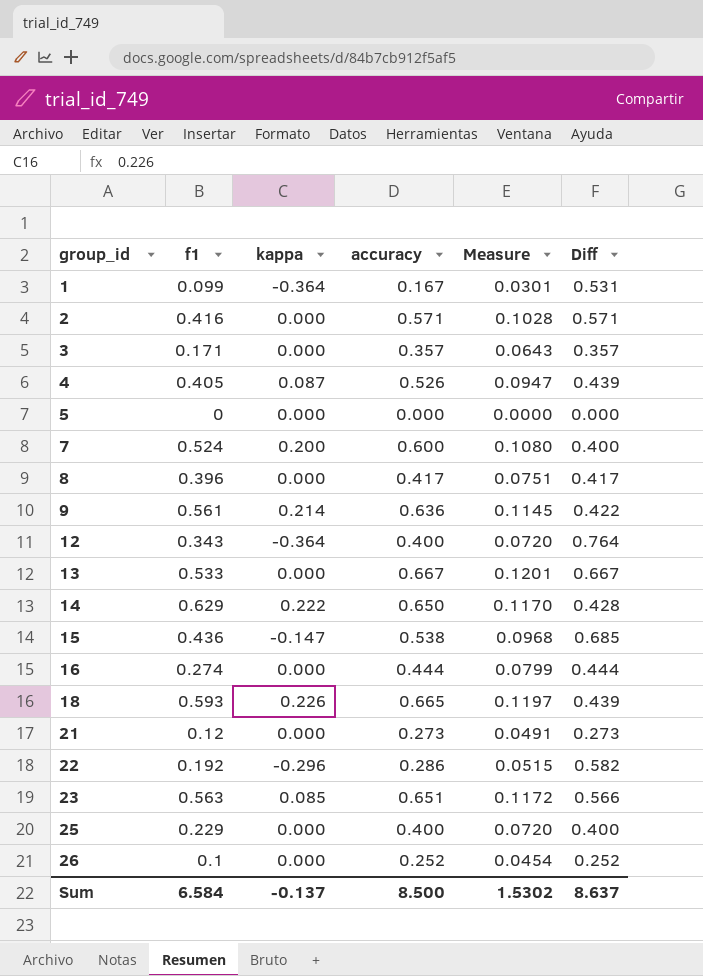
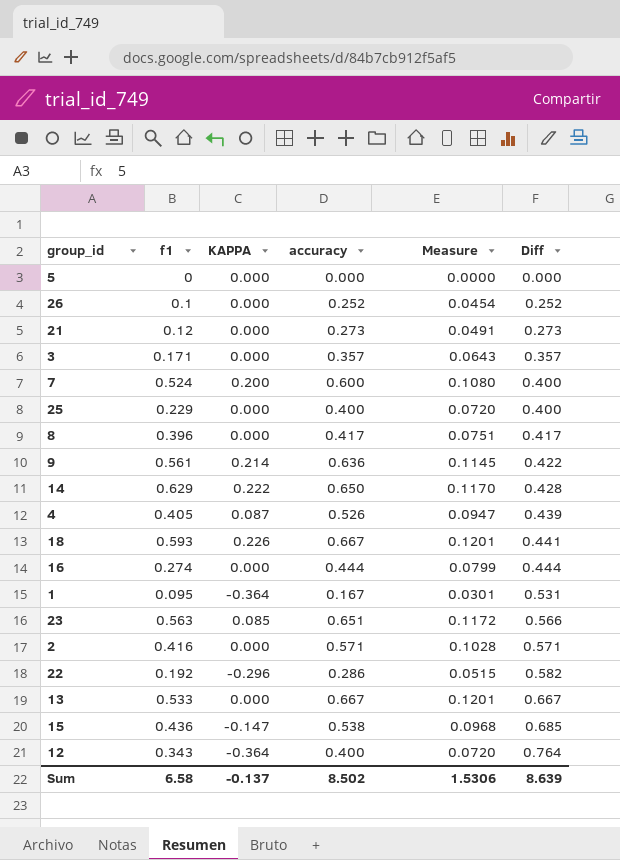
row order: group_id ascending -> Diff ascending
column name: kappa -> KAPPA
18 | accuracy: 0.665 -> 0.667
18 | Measure: 0.1197 -> 0.1201
18 | Diff: 0.439 -> 0.441
1 | f1: 0.099 -> 0.095
Sum | f1: 6.584 -> 6.58
Sum | accuracy: 8.500 -> 8.502
Sum | Measure: 1.5302 -> 1.5306
Sum | Diff: 8.637 -> 8.639

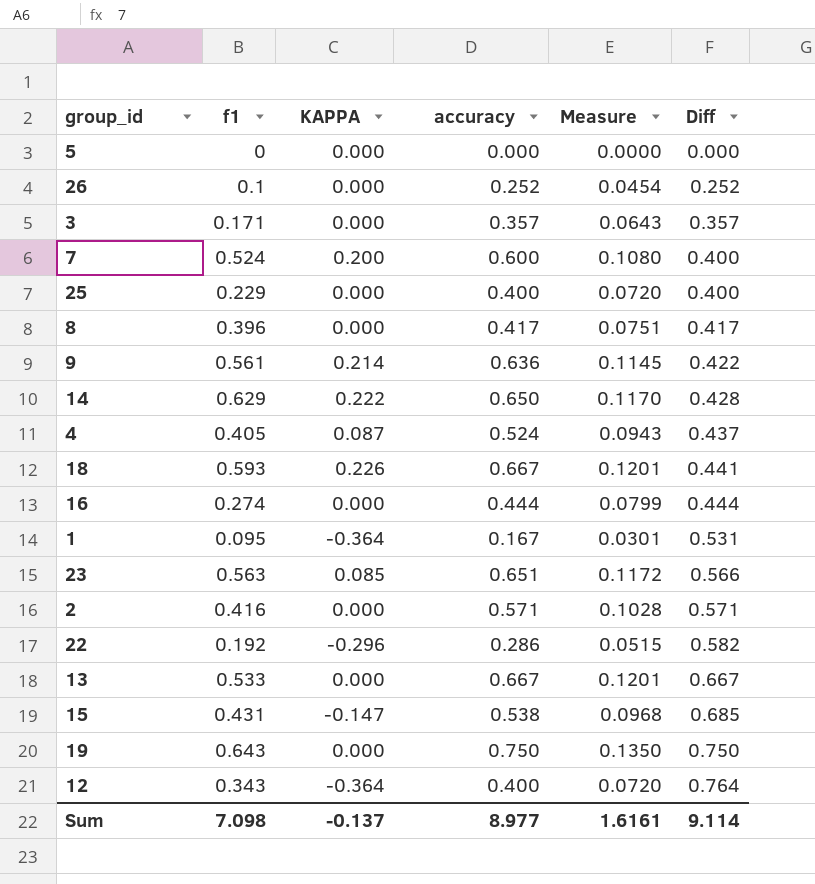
row 21: 0.12 | 0.000 | 0.273 | 0.0491 | 0.273 -> none
4 | accuracy: 0.526 -> 0.524
4 | Measure: 0.0947 -> 0.0943
4 | Diff: 0.439 -> 0.437
15 | f1: 0.436 -> 0.431
row 19: none -> 0.643 | 0.000 | 0.750 | 0.1350 | 0.750
Sum | f1: 6.58 -> 7.098
Sum | accuracy: 8.502 -> 8.977
Sum | Measure: 1.5306 -> 1.6161
Sum | Diff: 8.639 -> 9.114

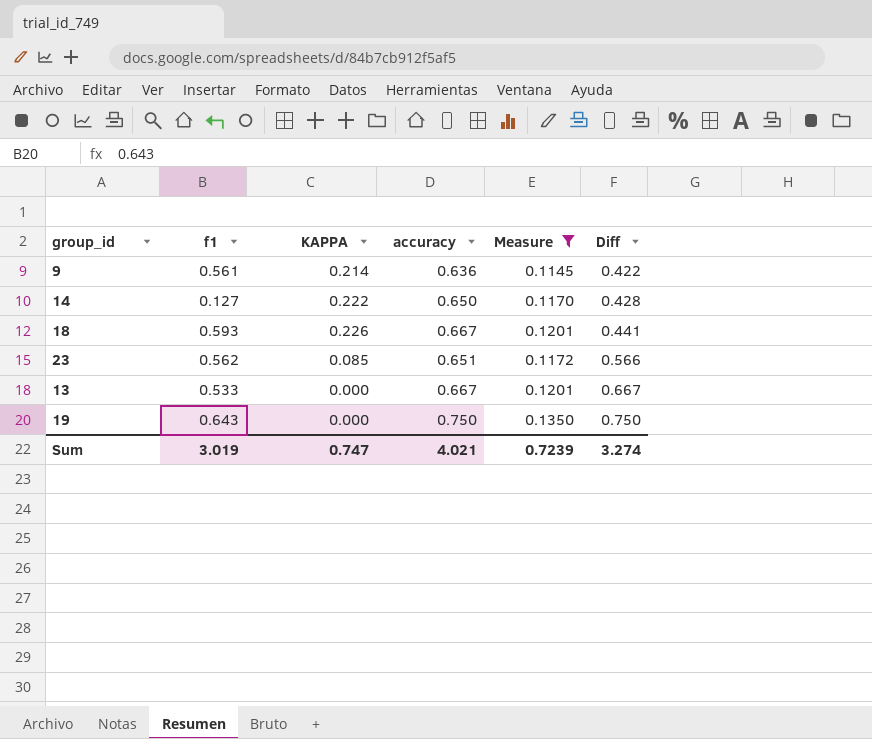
filter: none -> Measure >= 0.1145
14 | f1: 0.629 -> 0.127
23 | f1: 0.563 -> 0.562
Sum | f1: 7.098 -> 3.019
Sum | KAPPA: -0.137 -> 0.747
Sum | accuracy: 8.977 -> 4.021
Sum | Measure: 1.6161 -> 0.7239
Sum | Diff: 9.114 -> 3.274

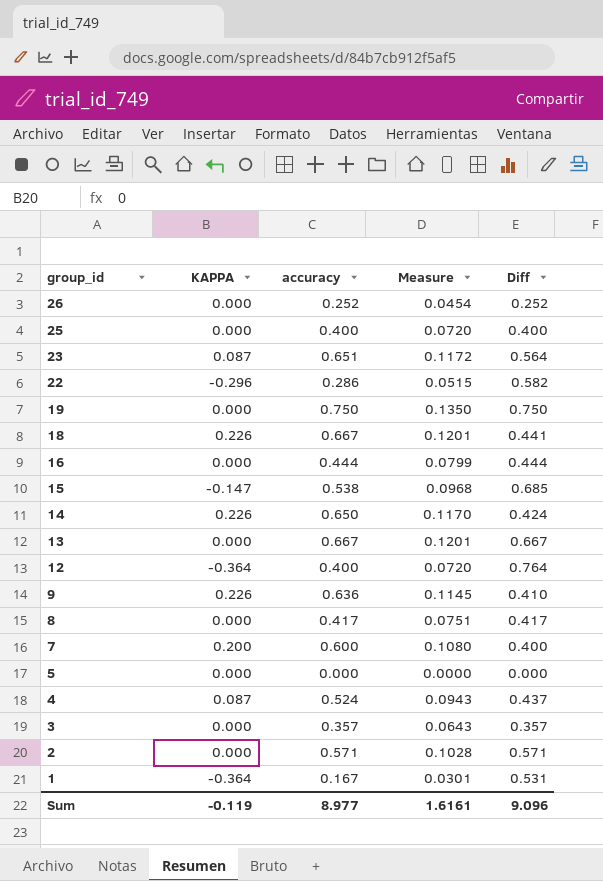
filter: Measure >= 0.1145 -> none
row order: Diff ascending -> group_id descending
column f1 | position: 2 -> none
23 | KAPPA: 0.085 -> 0.087
23 | Diff: 0.566 -> 0.564
14 | KAPPA: 0.222 -> 0.226
14 | Diff: 0.428 -> 0.424
9 | KAPPA: 0.214 -> 0.226
9 | Diff: 0.422 -> 0.410
Sum | KAPPA: 0.747 -> -0.119
Sum | accuracy: 4.021 -> 8.977
Sum | Measure: 0.7239 -> 1.6161
Sum | Diff: 3.274 -> 9.096

